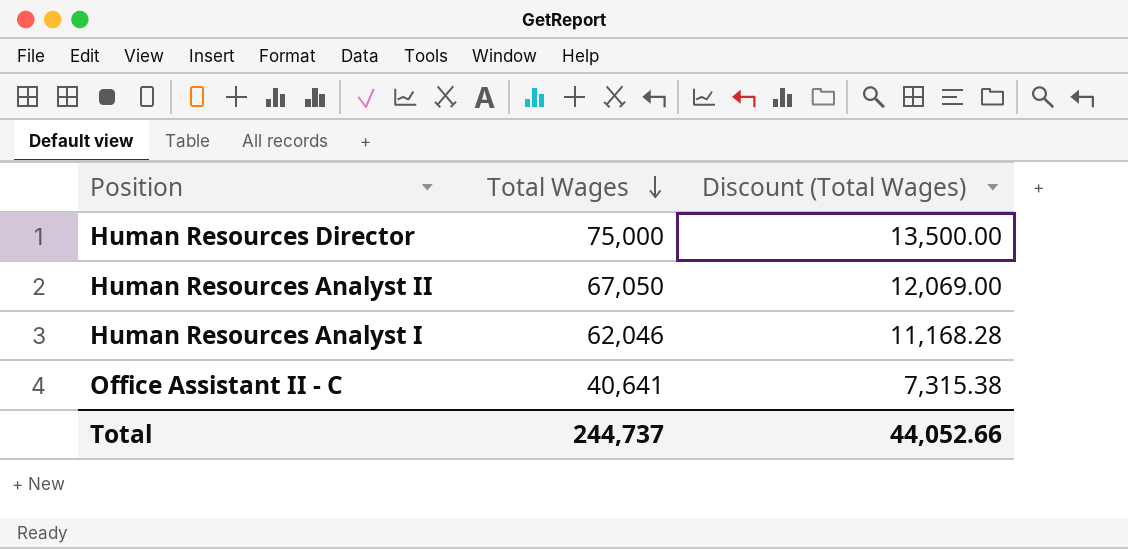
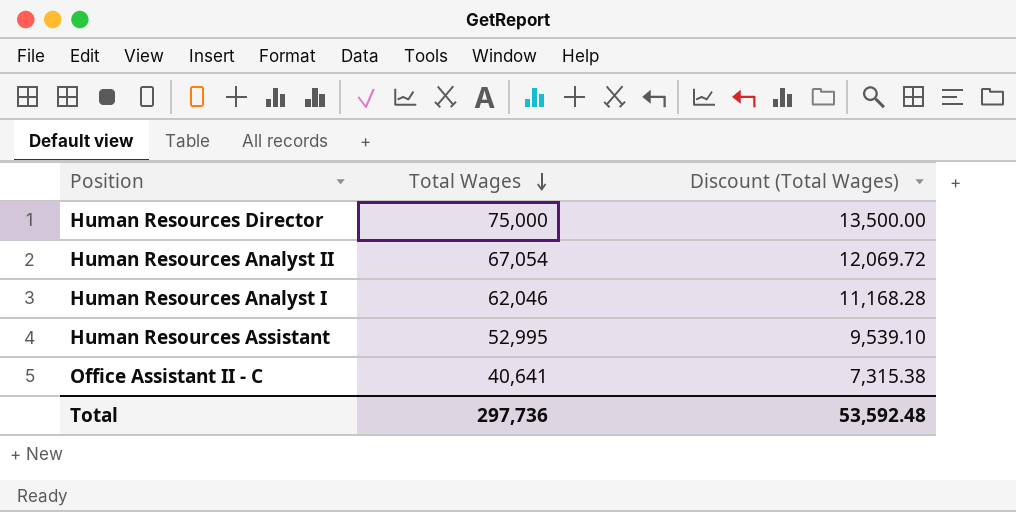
Human Resources Analyst II | Total Wages: 67,050 -> 67,054
Human Resources Analyst II | Discount (Total Wages): 12,069.00 -> 12,069.72
row Human Resources Assistant: none -> 52,995 | 9,539.10
Total | Total Wages: 244,737 -> 297,736
Total | Discount (Total Wages): 44,052.66 -> 53,592.48

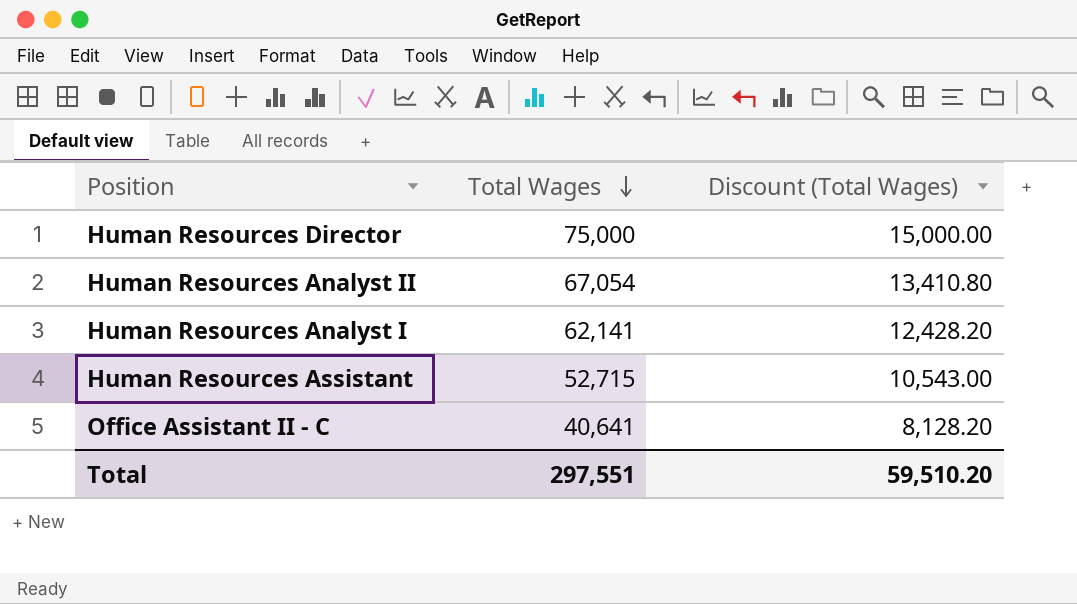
column Discount (Total Wages) | formula: [Total Wages] * 0.18 -> [Total Wages] * 0.2
Human Resources Analyst I | Total Wages: 62,046 -> 62,141
Human Resources Assistant | Total Wages: 52,995 -> 52,715
Total | Total Wages: 297,736 -> 297,551
Total | Discount (Total Wages): 53,592.48 -> 59,510.20

